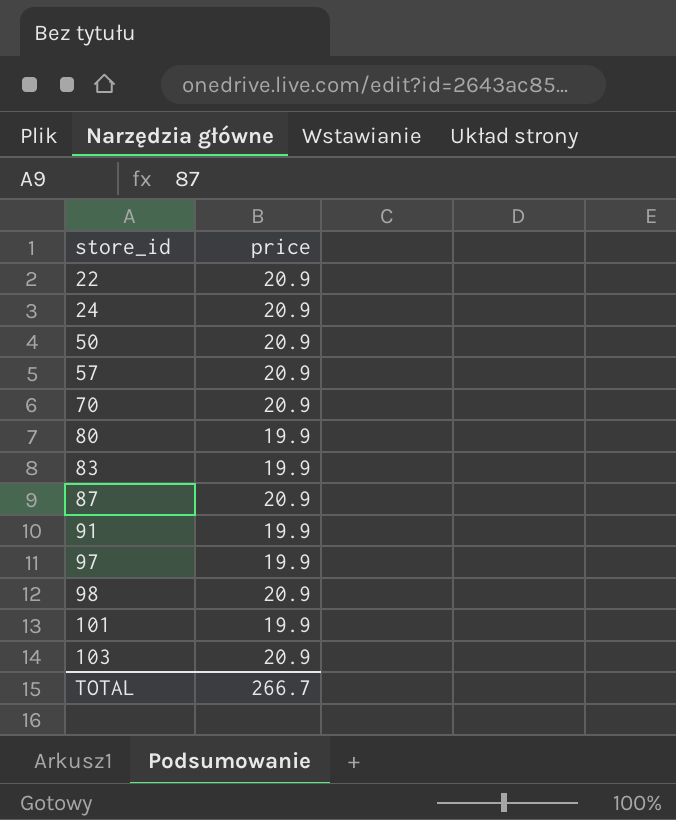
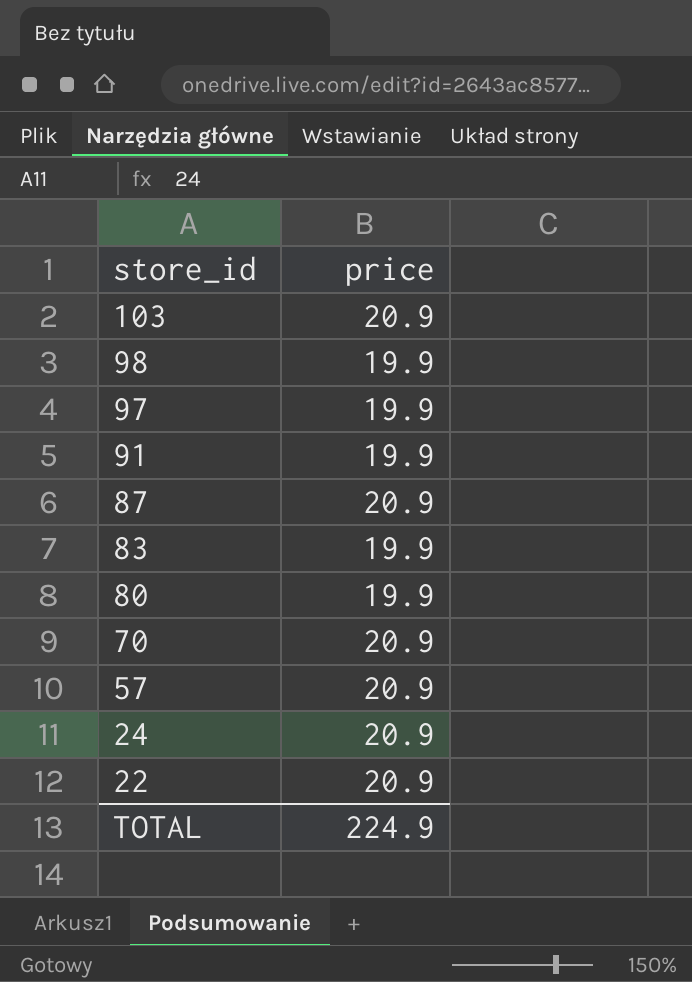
row order: store_id ascending -> store_id descending
row 50: 20.9 -> none
row 101: 19.9 -> none
98 | price: 20.9 -> 19.9
TOTAL | price: 266.7 -> 224.9

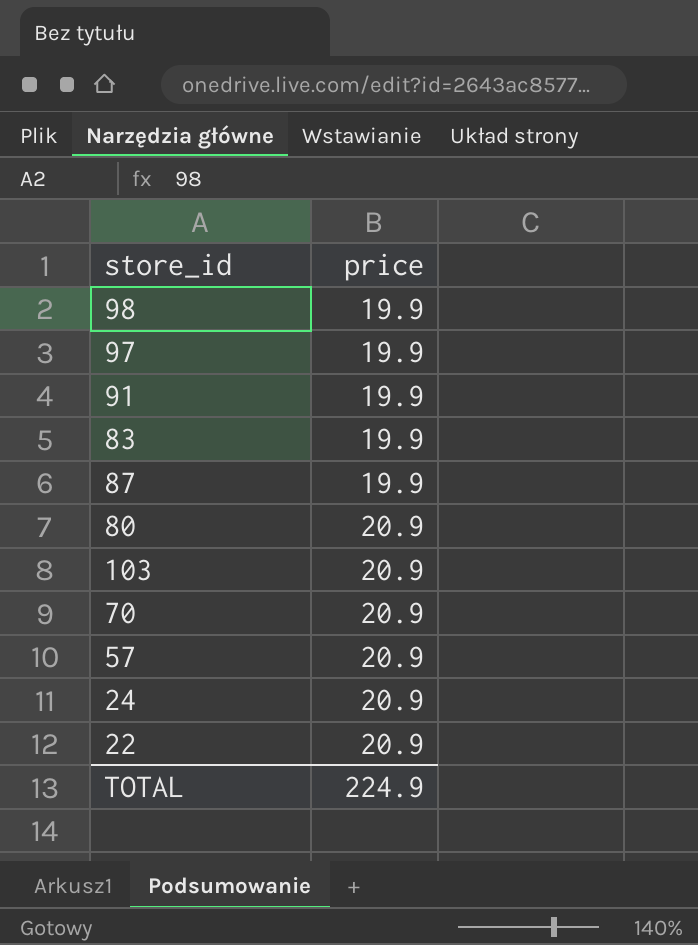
row order: store_id descending -> price ascending
87 | price: 20.9 -> 19.9
80 | price: 19.9 -> 20.9

